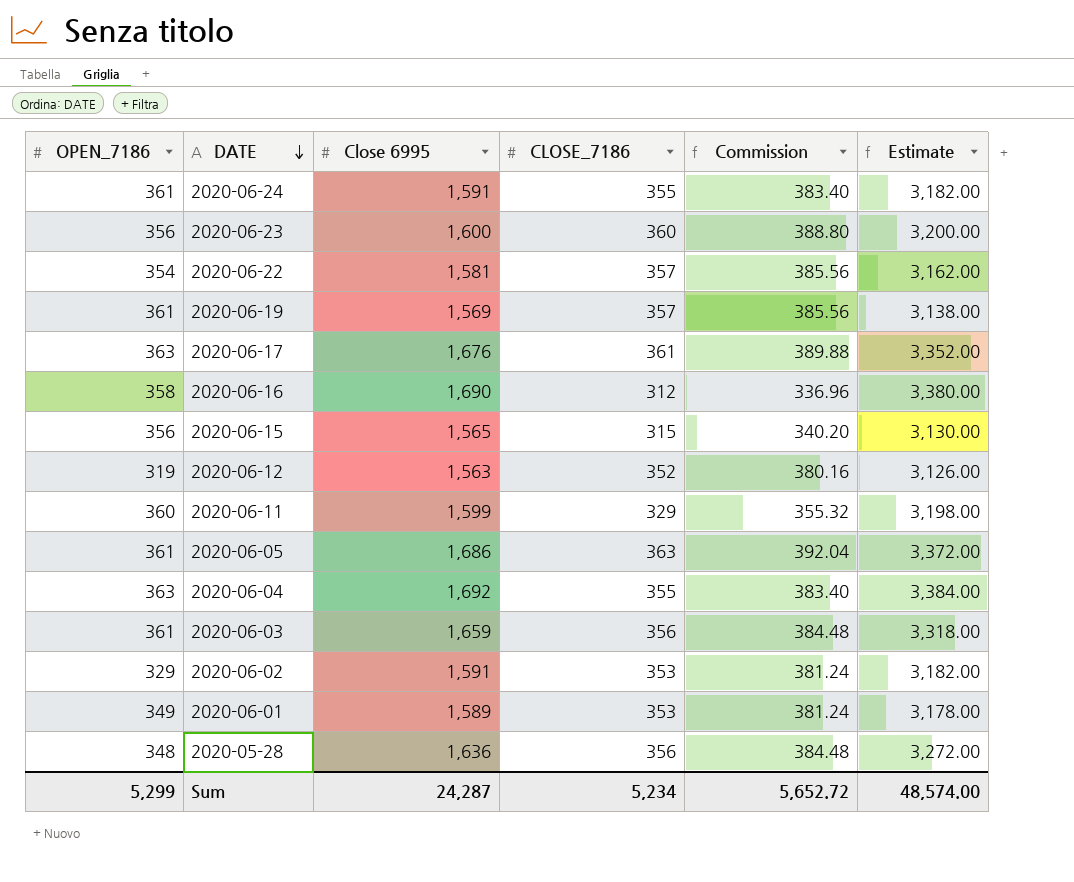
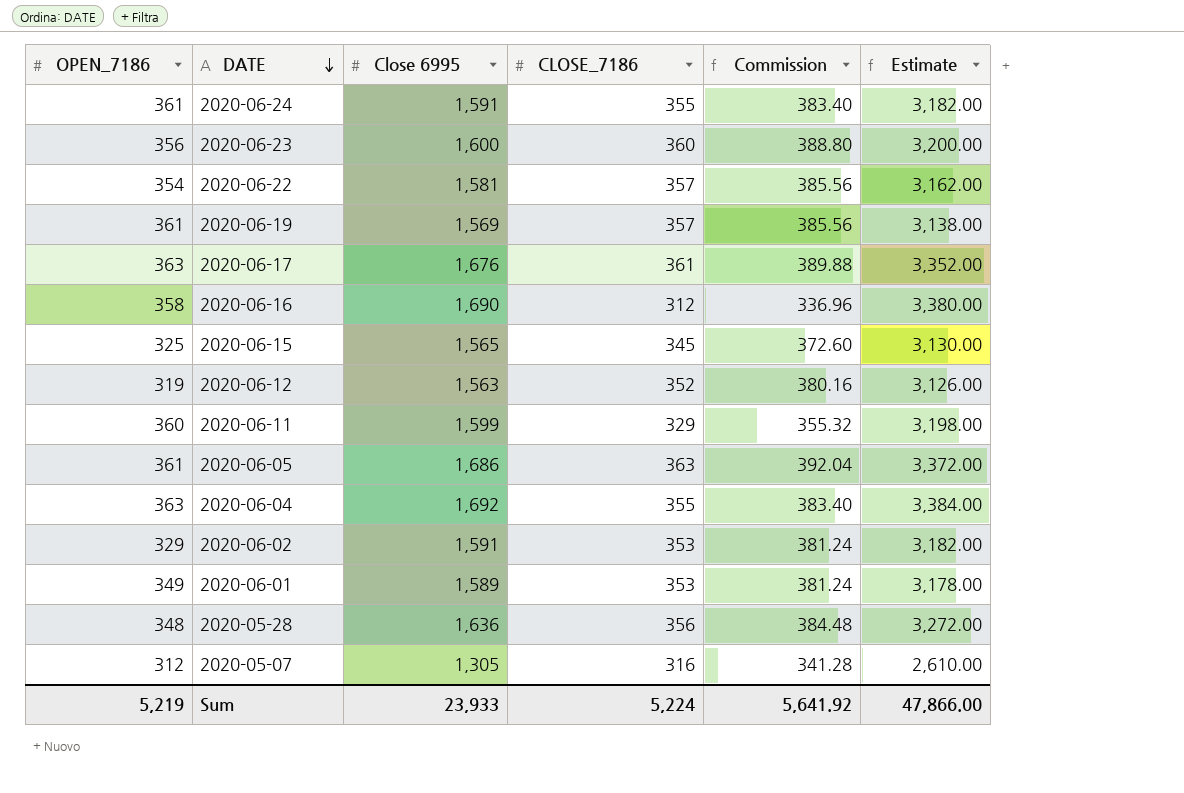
row 2020-06-03: 361 | 1,659 | 356 | 384.48 | 3,318.00 -> none
2020-06-15 | OPEN_7186: 356 -> 325
2020-06-15 | CLOSE_7186: 315 -> 345
2020-06-15 | Commission: 340.20 -> 372.60
row 2020-05-07: none -> 312 | 1,305 | 316 | 341.28 | 2,610.00
Sum | OPEN_7186: 5,299 -> 5,219
Sum | Close 6995: 24,287 -> 23,933
Sum | CLOSE_7186: 5,234 -> 5,224
Sum | Commission: 5,652.72 -> 5,641.92
Sum | Estimate: 48,574.00 -> 47,866.00

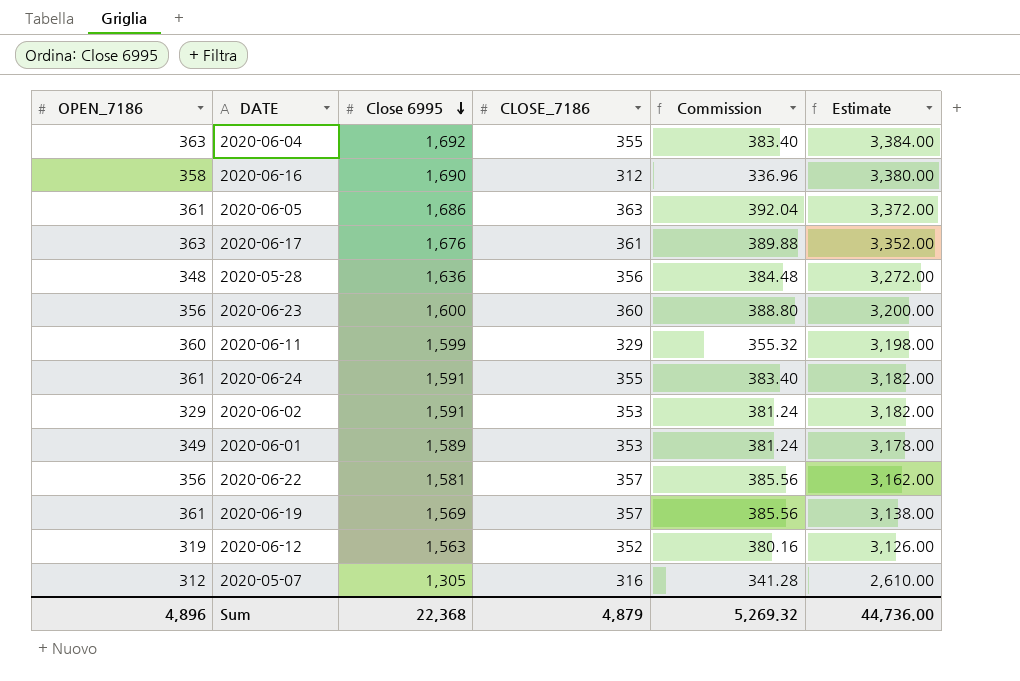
row order: DATE descending -> Close 6995 descending
row 2020-06-15: 325 | 1,565 | 345 | 372.60 | 3,130.00 -> none
2020-06-22 | OPEN_7186: 354 -> 356
Sum | OPEN_7186: 5,219 -> 4,896
Sum | Close 6995: 23,933 -> 22,368
Sum | CLOSE_7186: 5,224 -> 4,879
Sum | Commission: 5,641.92 -> 5,269.32
Sum | Estimate: 47,866.00 -> 44,736.00

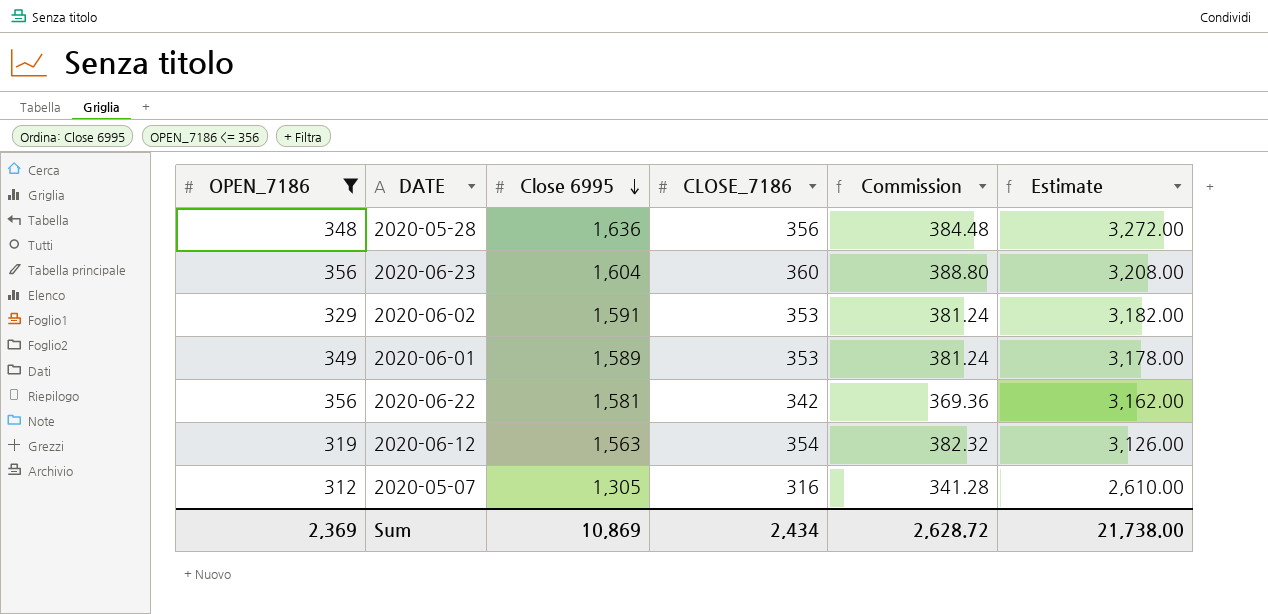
filter: none -> OPEN_7186 <= 356
2020-06-23 | Close 6995: 1,600 -> 1,604
2020-06-23 | Estimate: 3,200.00 -> 3,208.00
2020-06-22 | CLOSE_7186: 357 -> 342
2020-06-22 | Commission: 385.56 -> 369.36
2020-06-12 | CLOSE_7186: 352 -> 354
2020-06-12 | Commission: 380.16 -> 382.32
Sum | OPEN_7186: 4,896 -> 2,369
Sum | Close 6995: 22,368 -> 10,869
Sum | CLOSE_7186: 4,879 -> 2,434
Sum | Commission: 5,269.32 -> 2,628.72
Sum | Estimate: 44,736.00 -> 21,738.00

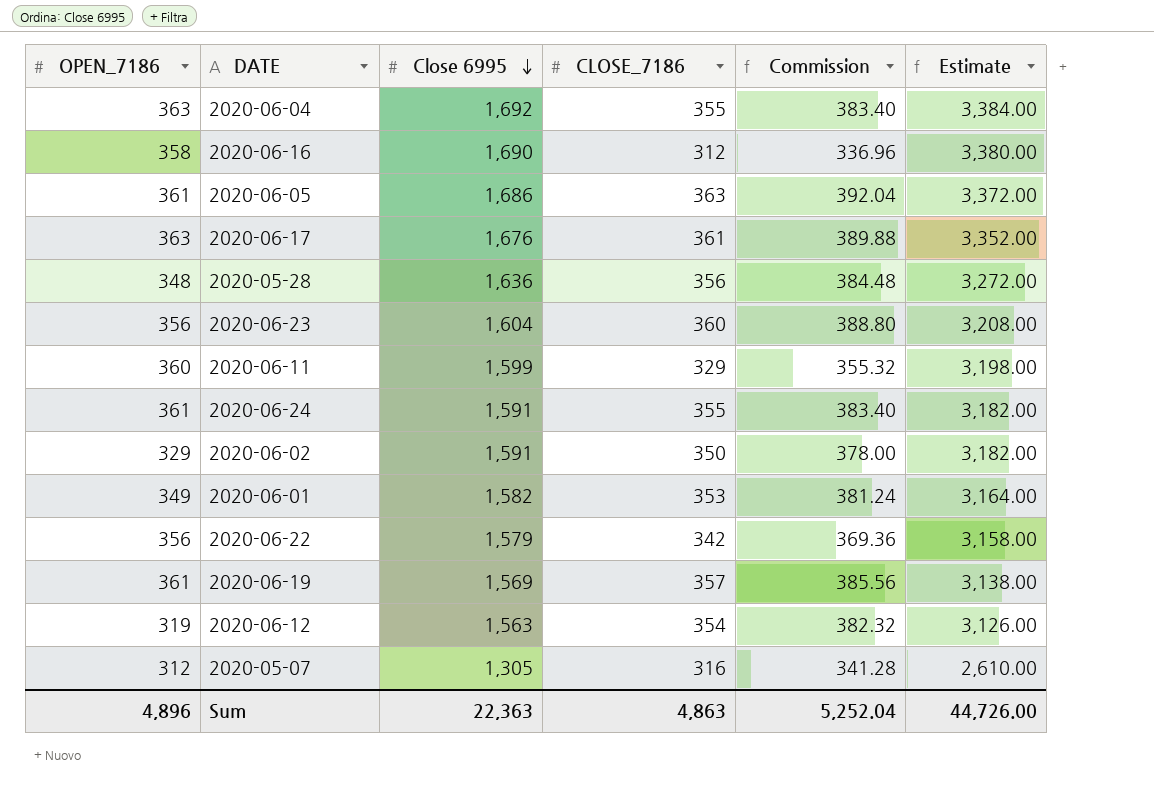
filter: OPEN_7186 <= 356 -> none
2020-06-02 | CLOSE_7186: 353 -> 350
2020-06-02 | Commission: 381.24 -> 378.00
2020-06-01 | Close 6995: 1,589 -> 1,582
2020-06-01 | Estimate: 3,178.00 -> 3,164.00
2020-06-22 | Close 6995: 1,581 -> 1,579
2020-06-22 | Estimate: 3,162.00 -> 3,158.00
Sum | OPEN_7186: 2,369 -> 4,896
Sum | Close 6995: 10,869 -> 22,363
Sum | CLOSE_7186: 2,434 -> 4,863
Sum | Commission: 2,628.72 -> 5,252.04
Sum | Estimate: 21,738.00 -> 44,726.00

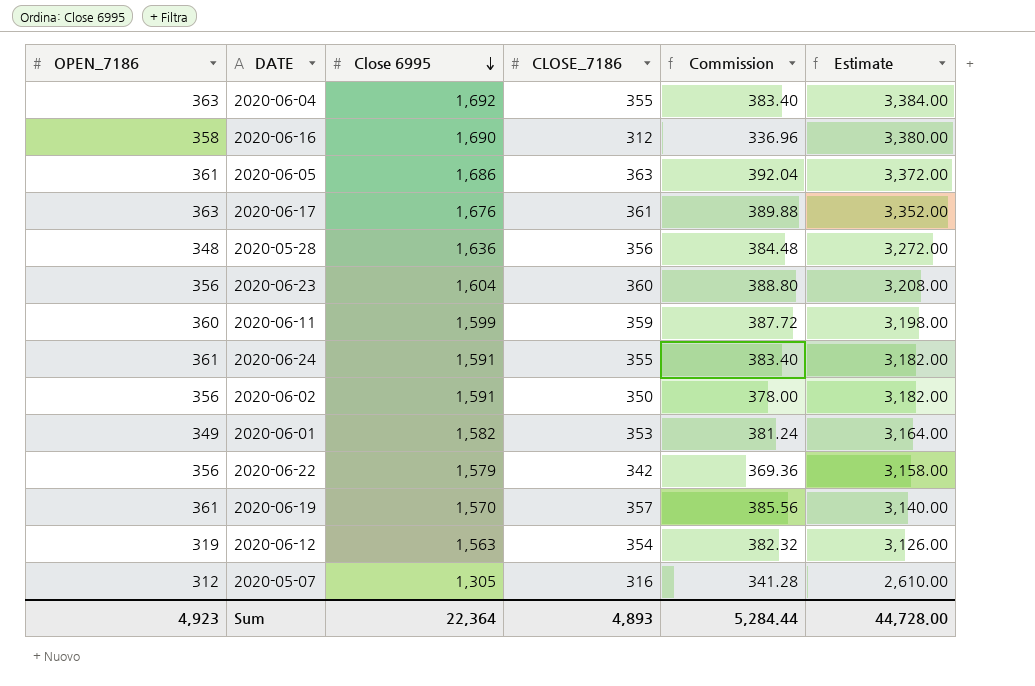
2020-06-11 | CLOSE_7186: 329 -> 359
2020-06-11 | Commission: 355.32 -> 387.72
2020-06-02 | OPEN_7186: 329 -> 356
2020-06-19 | Close 6995: 1,569 -> 1,570
2020-06-19 | Estimate: 3,138.00 -> 3,140.00
Sum | OPEN_7186: 4,896 -> 4,923
Sum | Close 6995: 22,363 -> 22,364
Sum | CLOSE_7186: 4,863 -> 4,893
Sum | Commission: 5,252.04 -> 5,284.44
Sum | Estimate: 44,726.00 -> 44,728.00

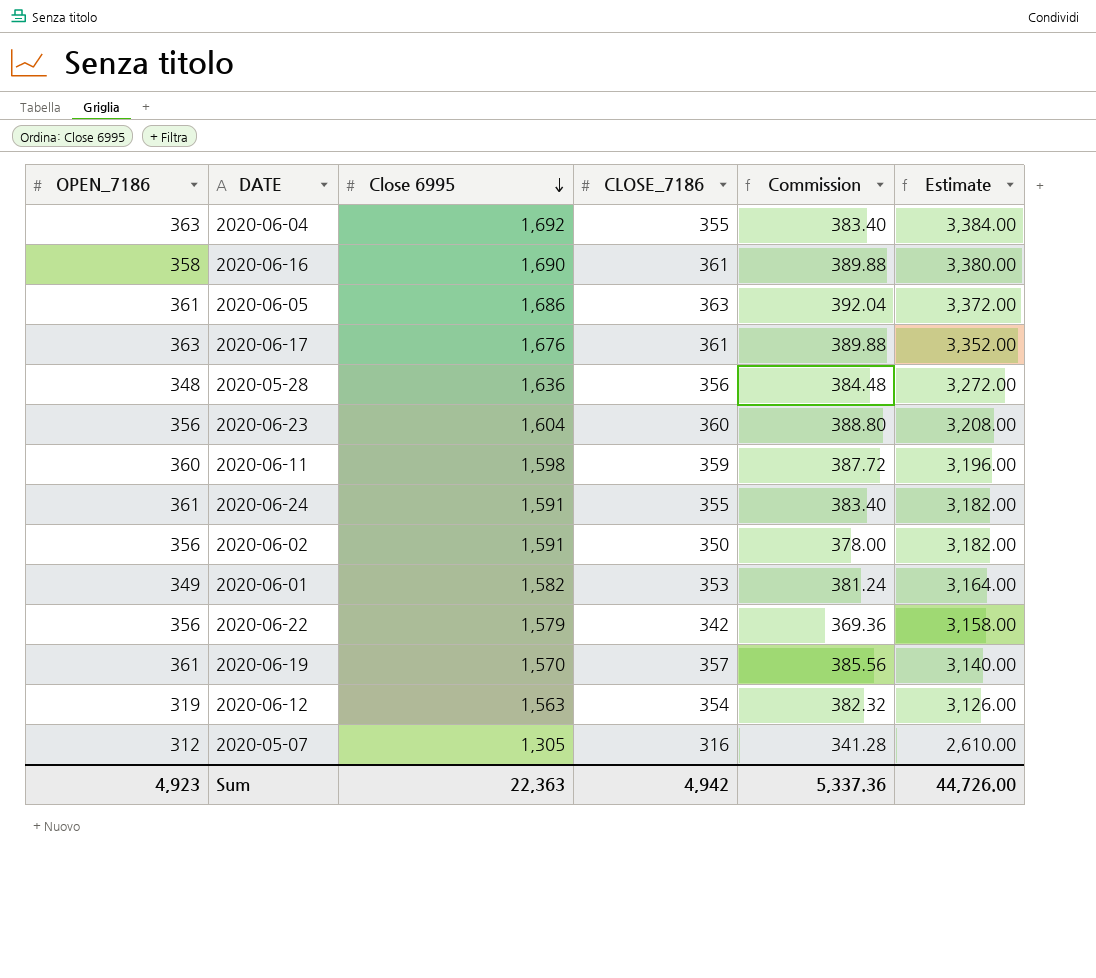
2020-06-16 | CLOSE_7186: 312 -> 361
2020-06-16 | Commission: 336.96 -> 389.88
2020-06-11 | Close 6995: 1,599 -> 1,598
2020-06-11 | Estimate: 3,198.00 -> 3,196.00
Sum | Close 6995: 22,364 -> 22,363
Sum | CLOSE_7186: 4,893 -> 4,942
Sum | Commission: 5,284.44 -> 5,337.36
Sum | Estimate: 44,728.00 -> 44,726.00

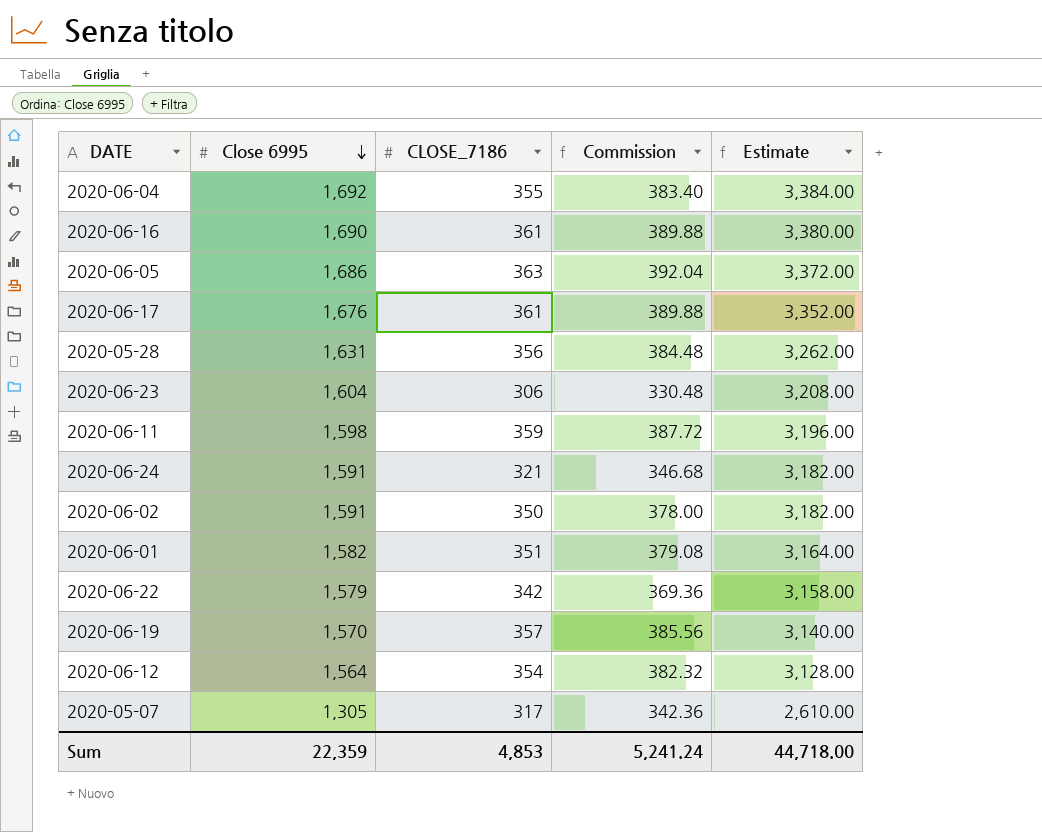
column OPEN_7186 | position: 1 -> none
2020-05-28 | Close 6995: 1,636 -> 1,631
2020-05-28 | Estimate: 3,272.00 -> 3,262.00
2020-06-23 | CLOSE_7186: 360 -> 306
2020-06-23 | Commission: 388.80 -> 330.48
2020-06-24 | CLOSE_7186: 355 -> 321
2020-06-24 | Commission: 383.40 -> 346.68
2020-06-01 | CLOSE_7186: 353 -> 351
2020-06-01 | Commission: 381.24 -> 379.08
2020-06-12 | Close 6995: 1,563 -> 1,564
2020-06-12 | Estimate: 3,126.00 -> 3,128.00
2020-05-07 | CLOSE_7186: 316 -> 317
2020-05-07 | Commission: 341.28 -> 342.36
Sum | Close 6995: 22,363 -> 22,359
Sum | CLOSE_7186: 4,942 -> 4,853
Sum | Commission: 5,337.36 -> 5,241.24
Sum | Estimate: 44,726.00 -> 44,718.00

